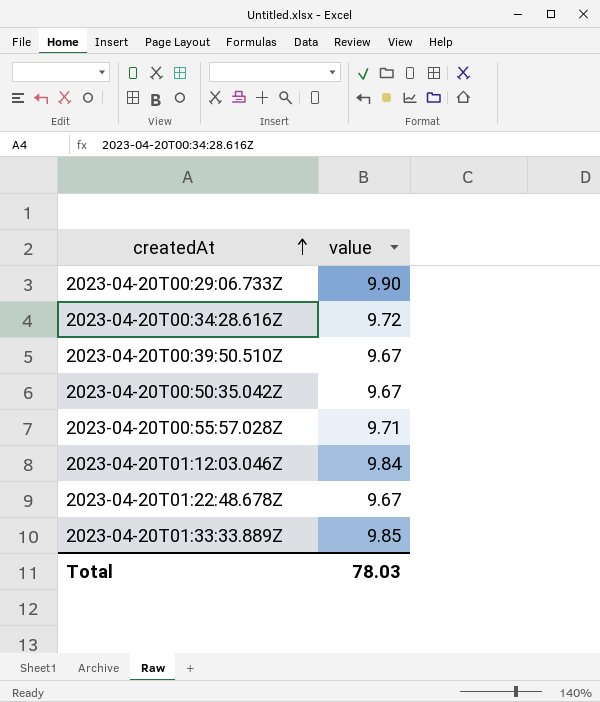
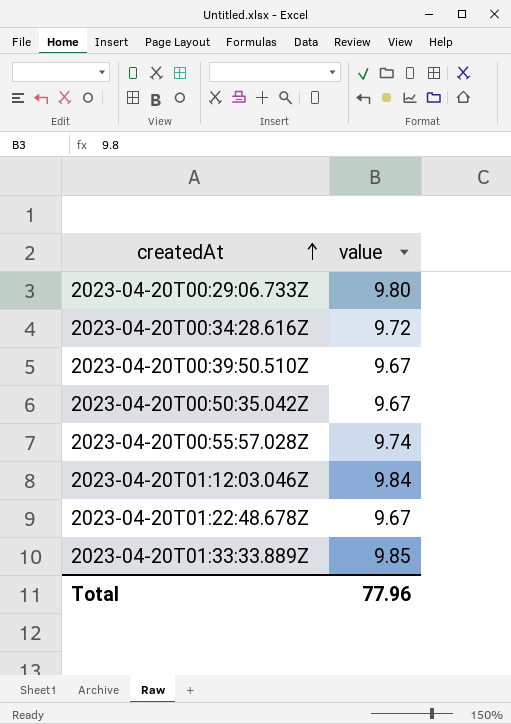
2023-04-20T00:29:06.733Z | value: 9.90 -> 9.80
2023-04-20T00:55:57.028Z | value: 9.71 -> 9.74
Total | value: 78.03 -> 77.96

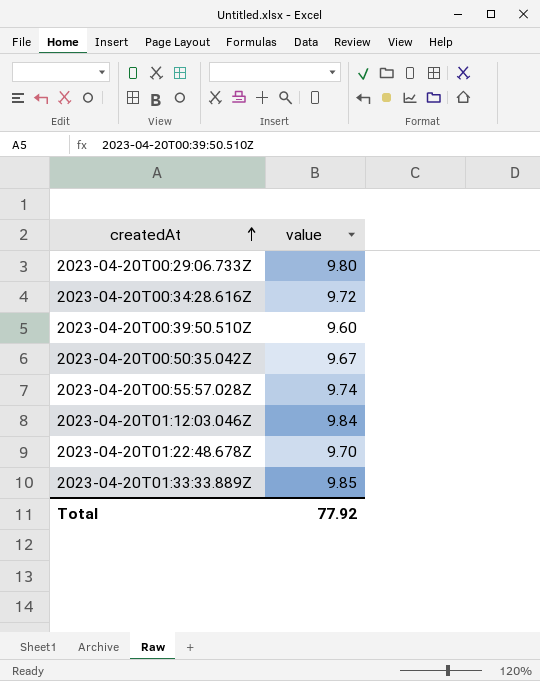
2023-04-20T00:39:50.510Z | value: 9.67 -> 9.60
2023-04-20T01:22:48.678Z | value: 9.67 -> 9.70
Total | value: 77.96 -> 77.92

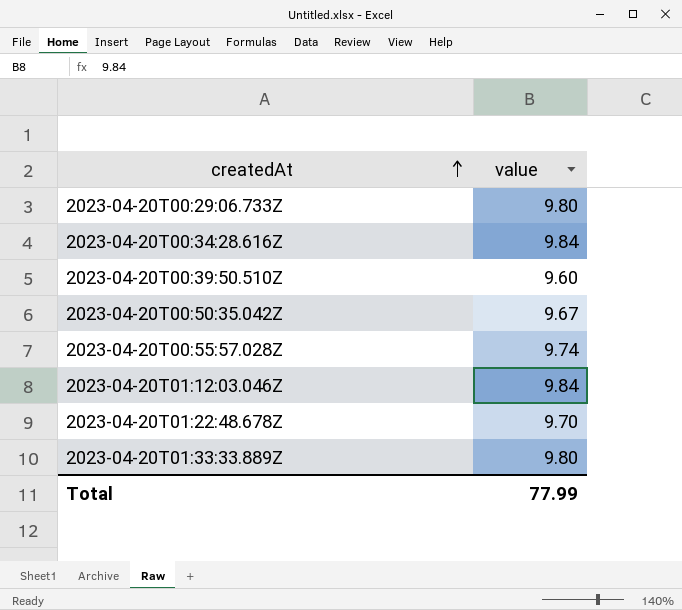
2023-04-20T00:34:28.616Z | value: 9.72 -> 9.84
2023-04-20T01:33:33.889Z | value: 9.85 -> 9.80
Total | value: 77.92 -> 77.99

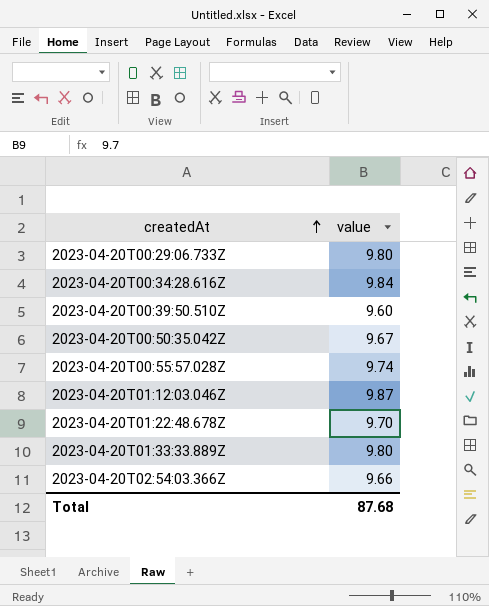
2023-04-20T01:12:03.046Z | value: 9.84 -> 9.87
row 2023-04-20T02:54:03.366Z: none -> 9.66
Total | value: 77.99 -> 87.68

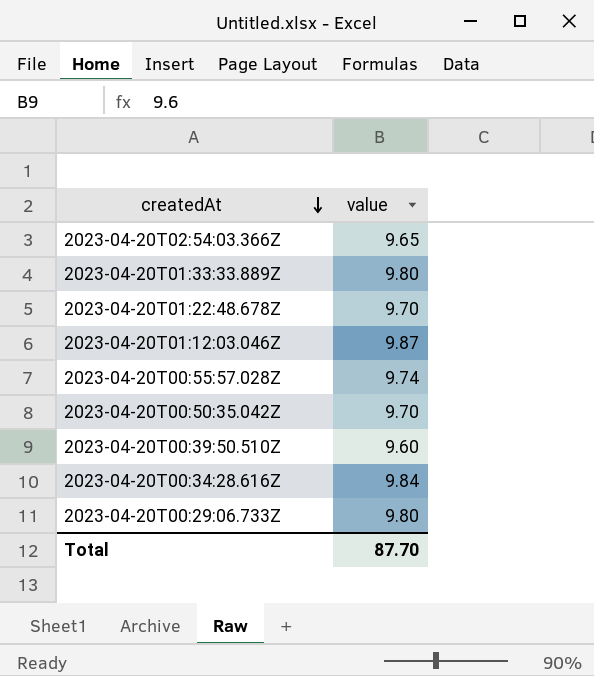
row order: createdAt ascending -> createdAt descending
2023-04-20T02:54:03.366Z | value: 9.66 -> 9.65
2023-04-20T00:50:35.042Z | value: 9.67 -> 9.70
Total | value: 87.68 -> 87.70

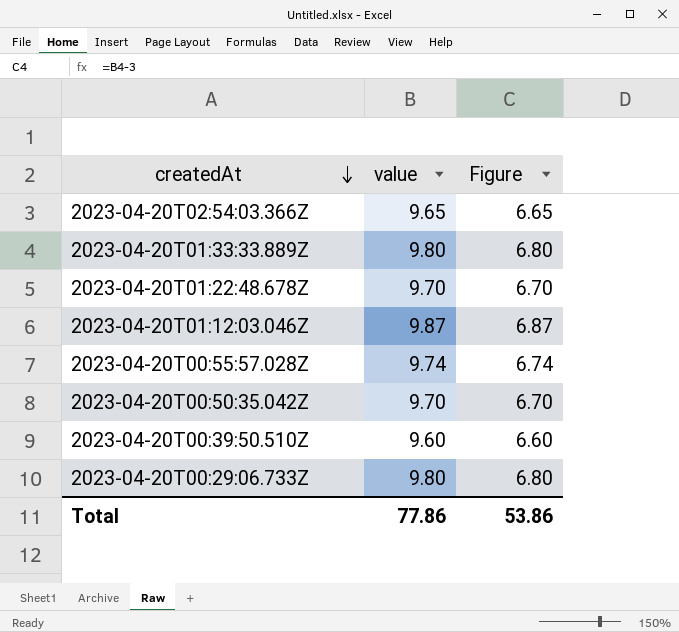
column Figure | formula: none -> [value] - 3
row 2023-04-20T00:34:28.616Z: 9.84 -> none
Total | value: 87.70 -> 77.86

